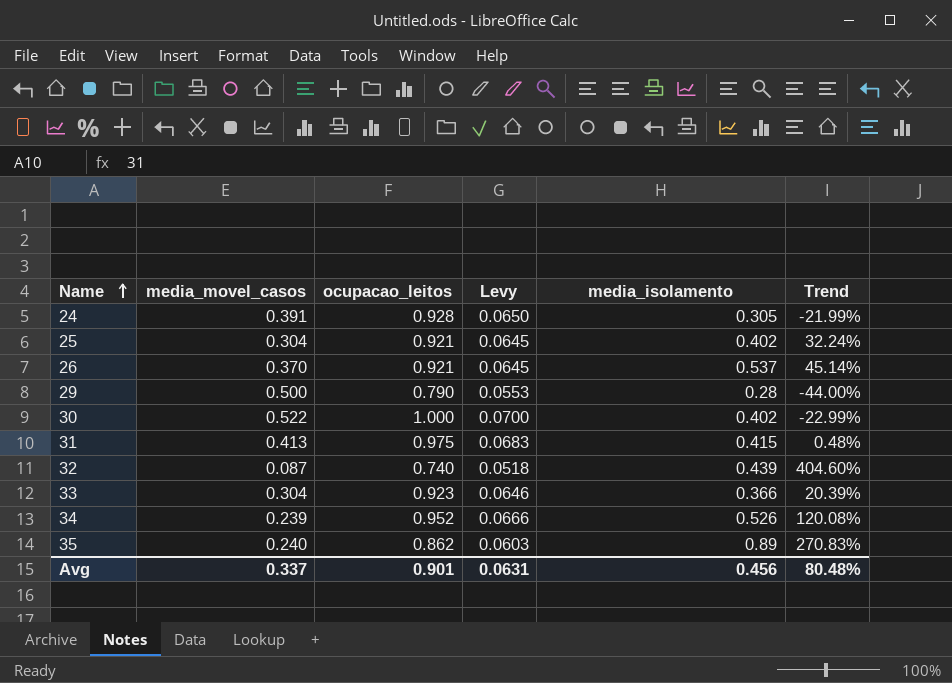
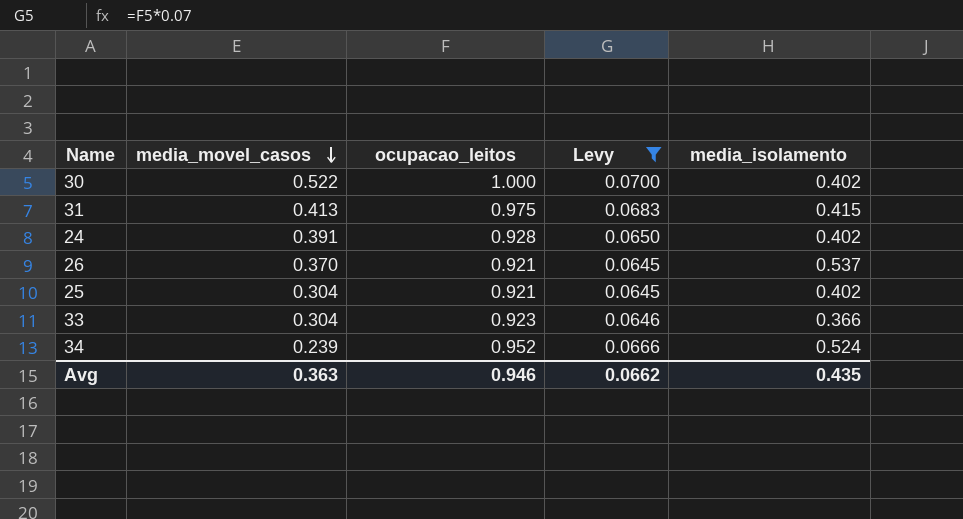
filter: none -> Levy >= 0.0645
row order: Name ascending -> media_movel_casos descending
column Trend | formula: ([media_isolamento] - [media_movel_casos]) / [media_movel_casos] -> none
24 | media_isolamento: 0.305 -> 0.402
34 | media_isolamento: 0.526 -> 0.524
Avg | media_movel_casos: 0.337 -> 0.363
Avg | ocupacao_leitos: 0.901 -> 0.946
Avg | Levy: 0.0631 -> 0.0662
Avg | media_isolamento: 0.456 -> 0.435

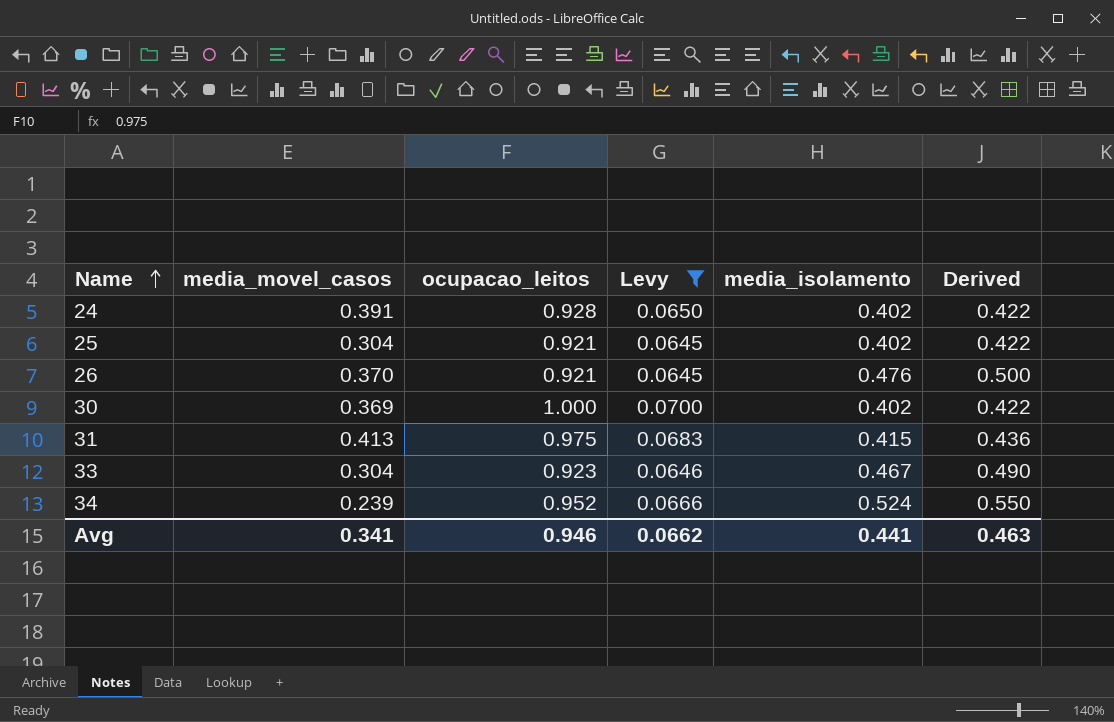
row order: media_movel_casos descending -> Name ascending
column Derived | formula: none -> [media_isolamento] * 1.05
26 | media_isolamento: 0.537 -> 0.476
30 | media_movel_casos: 0.522 -> 0.369
33 | media_isolamento: 0.366 -> 0.467
Avg | media_movel_casos: 0.363 -> 0.341
Avg | media_isolamento: 0.435 -> 0.441

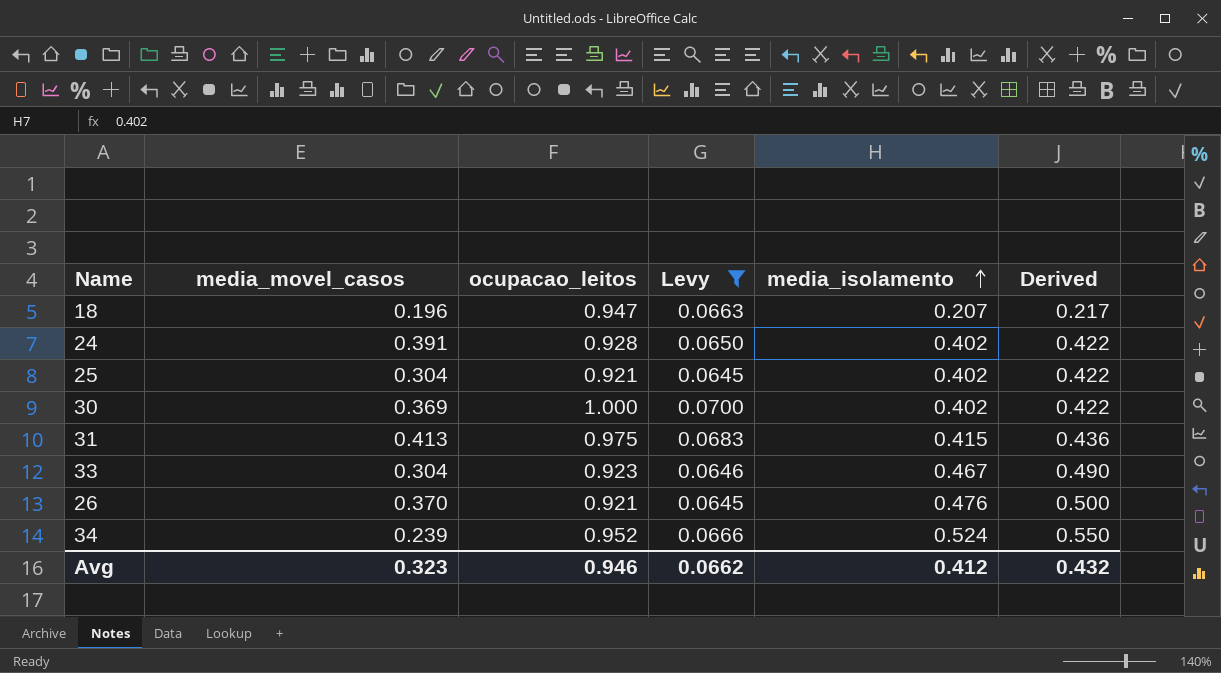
row order: Name ascending -> media_isolamento ascending
row 18: none -> 0.196 | 0.947 | 0.0663 | 0.207 | 0.217
Avg | media_movel_casos: 0.341 -> 0.323
Avg | media_isolamento: 0.441 -> 0.412
Avg | Derived: 0.463 -> 0.432

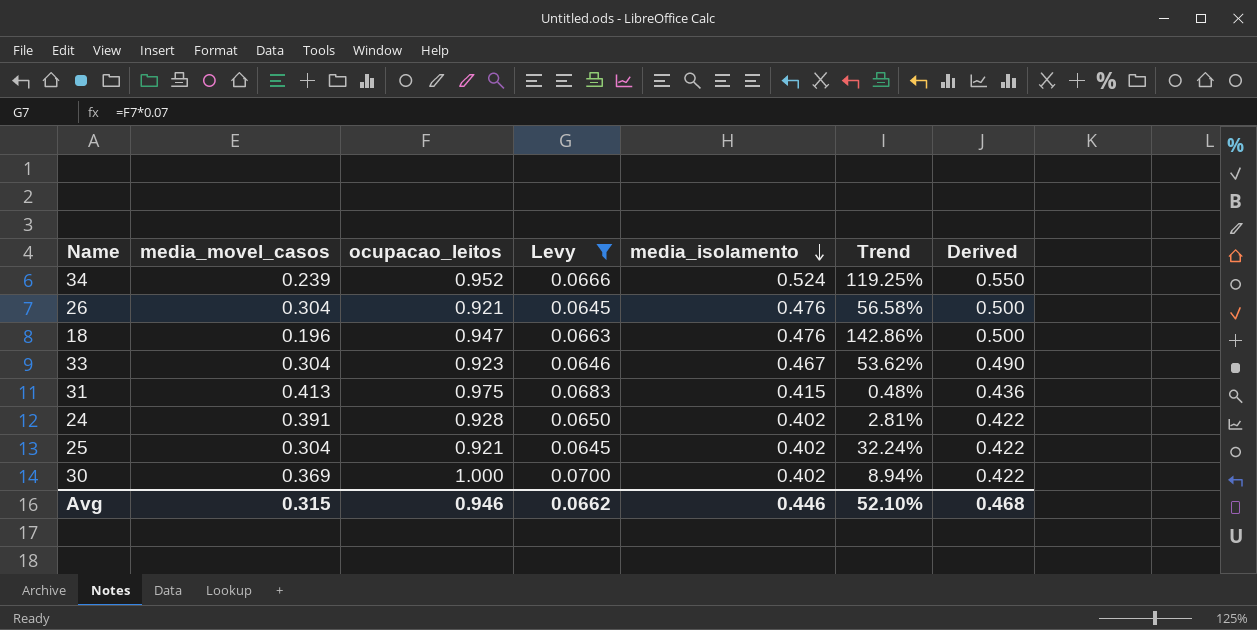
row order: media_isolamento ascending -> media_isolamento descending
column Trend | formula: none -> ([media_isolamento] - [media_movel_casos]) / [media_movel_casos]
26 | media_movel_casos: 0.370 -> 0.304
18 | media_isolamento: 0.207 -> 0.476
18 | Derived: 0.217 -> 0.500
Avg | media_movel_casos: 0.323 -> 0.315
Avg | media_isolamento: 0.412 -> 0.446
Avg | Derived: 0.432 -> 0.468

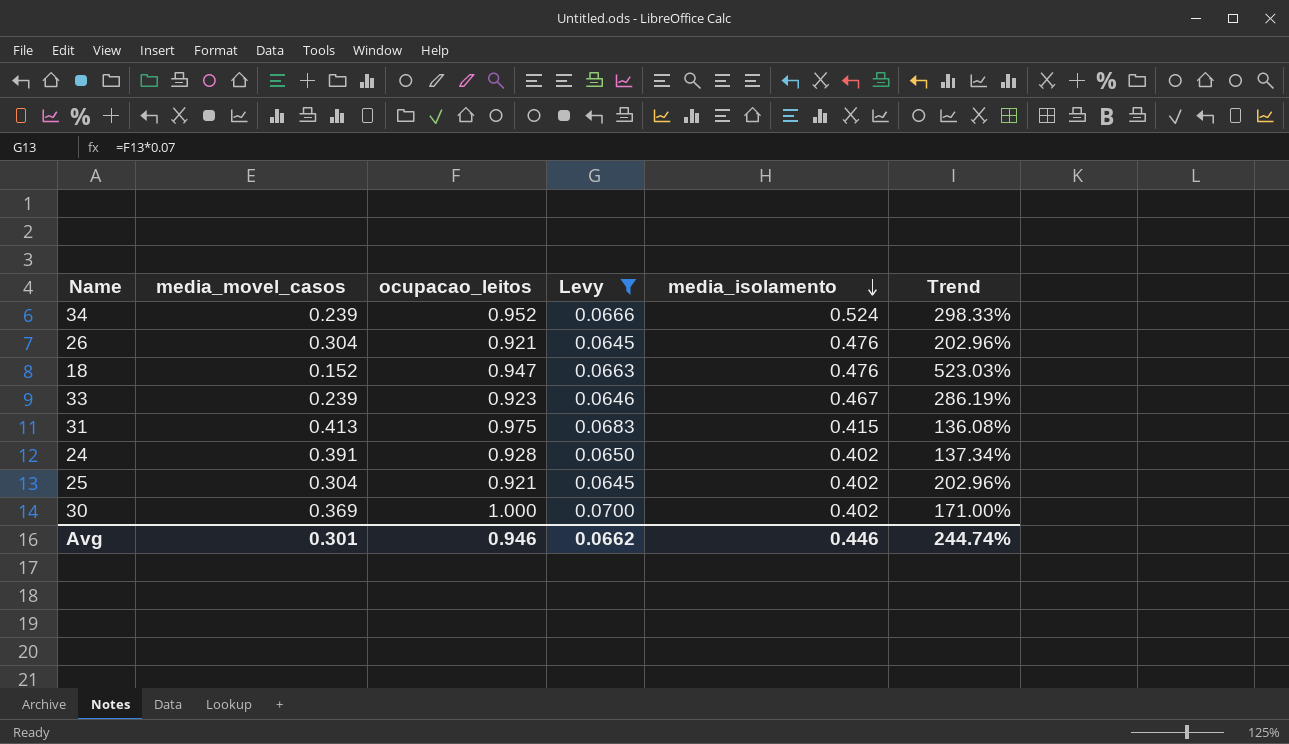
column Derived | formula: [media_isolamento] * 1.05 -> none
column Trend | formula: ([media_isolamento] - [media_movel_casos]) / [media_movel_casos] -> ([ocupacao_leitos] - [media_movel_casos]) / [media_movel_casos]
18 | media_movel_casos: 0.196 -> 0.152
33 | media_movel_casos: 0.304 -> 0.239
Avg | media_movel_casos: 0.315 -> 0.301
Avg | Trend: 52.10% -> 244.74%

